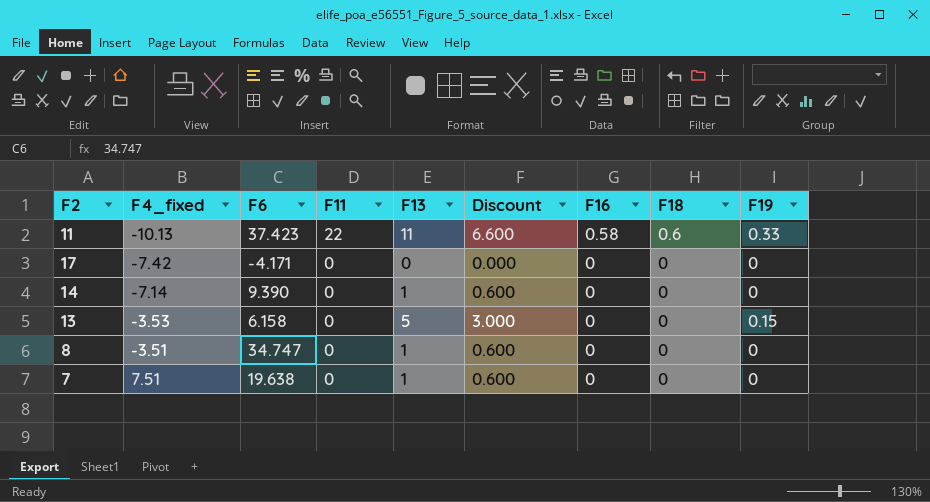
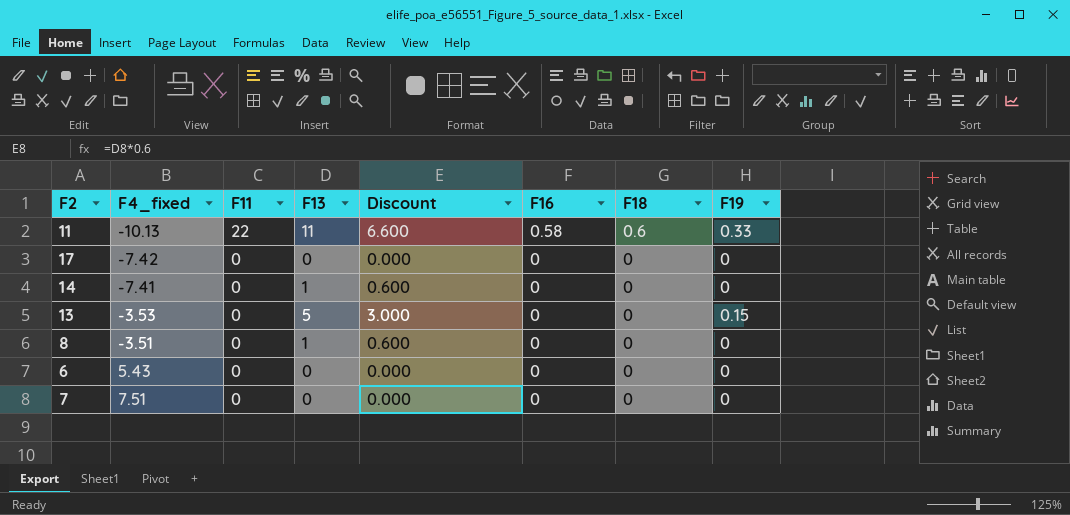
column F6 | position: 3 -> none
14 | F4_fixed: -7.14 -> -7.41
row 6: none -> 5.43 | 0 | 0 | 0.000 | 0 | 0 | 0
7 | F13: 1 -> 0
7 | Discount: 0.600 -> 0.000

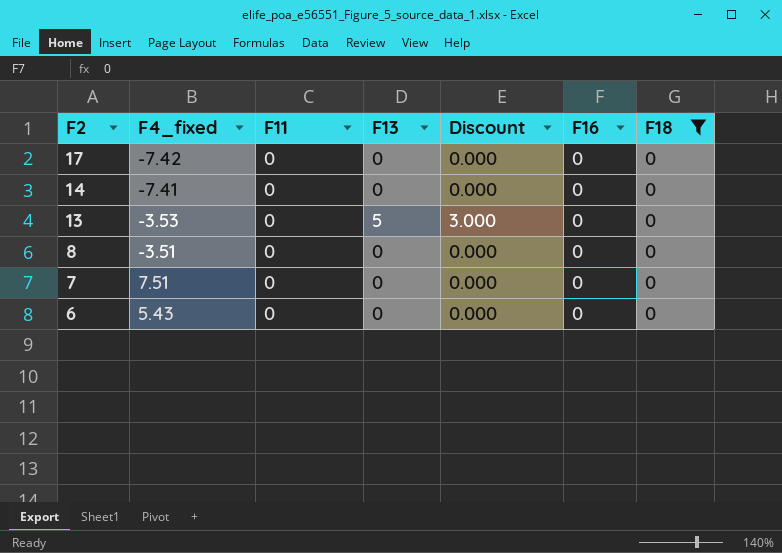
filter: none -> F18 = 0
row order: F4_fixed ascending -> F2 descending
column F19 | position: 8 -> none
14 | F13: 1 -> 0
14 | Discount: 0.600 -> 0.000
8 | F13: 1 -> 0
8 | Discount: 0.600 -> 0.000

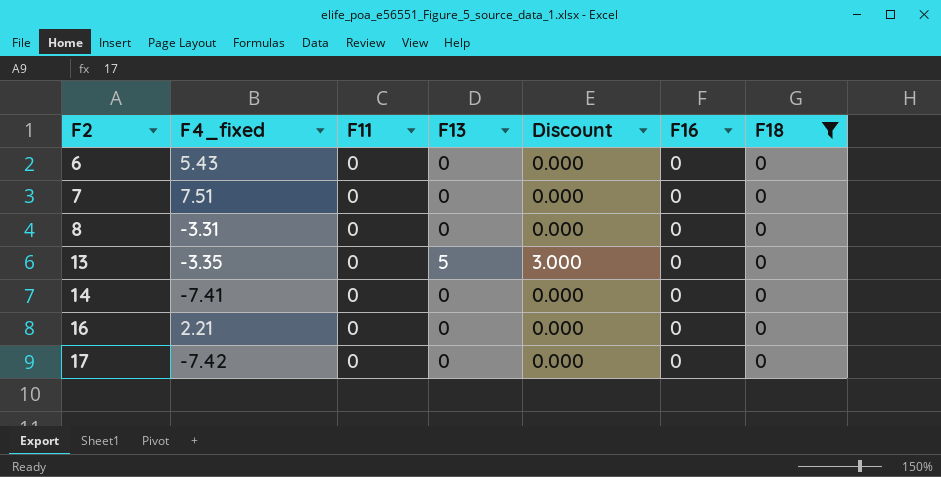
row order: F2 descending -> F2 ascending
8 | F4_fixed: -3.51 -> -3.31
13 | F4_fixed: -3.53 -> -3.35
row 16: none -> 2.21 | 0 | 0 | 0.000 | 0 | 0

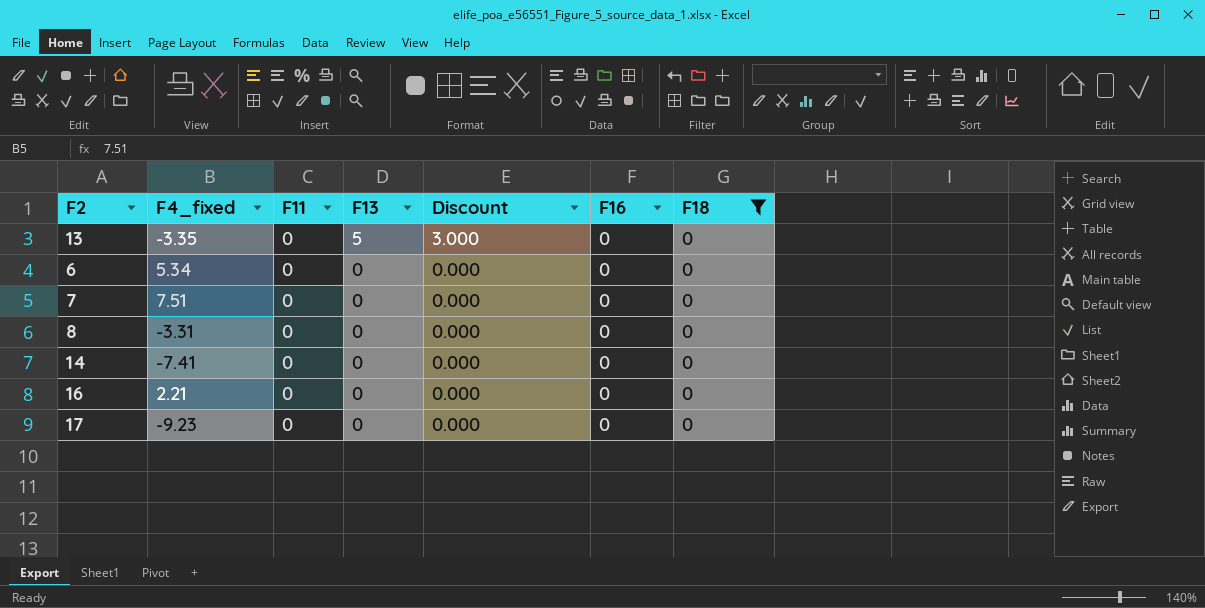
row order: F2 ascending -> F13 descending
6 | F4_fixed: 5.43 -> 5.34
17 | F4_fixed: -7.42 -> -9.23

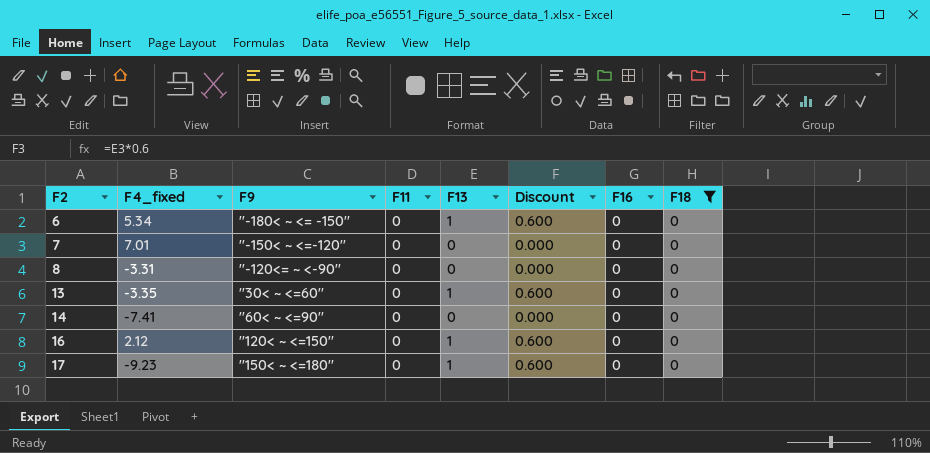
row order: F13 descending -> F2 ascending
column F9 | position: none -> 3
6 | F13: 0 -> 1
6 | Discount: 0.000 -> 0.600
7 | F4_fixed: 7.51 -> 7.01
13 | F13: 5 -> 1
13 | Discount: 3.000 -> 0.600
16 | F4_fixed: 2.21 -> 2.12
16 | F13: 0 -> 1
16 | Discount: 0.000 -> 0.600
17 | F13: 0 -> 1
17 | Discount: 0.000 -> 0.600

